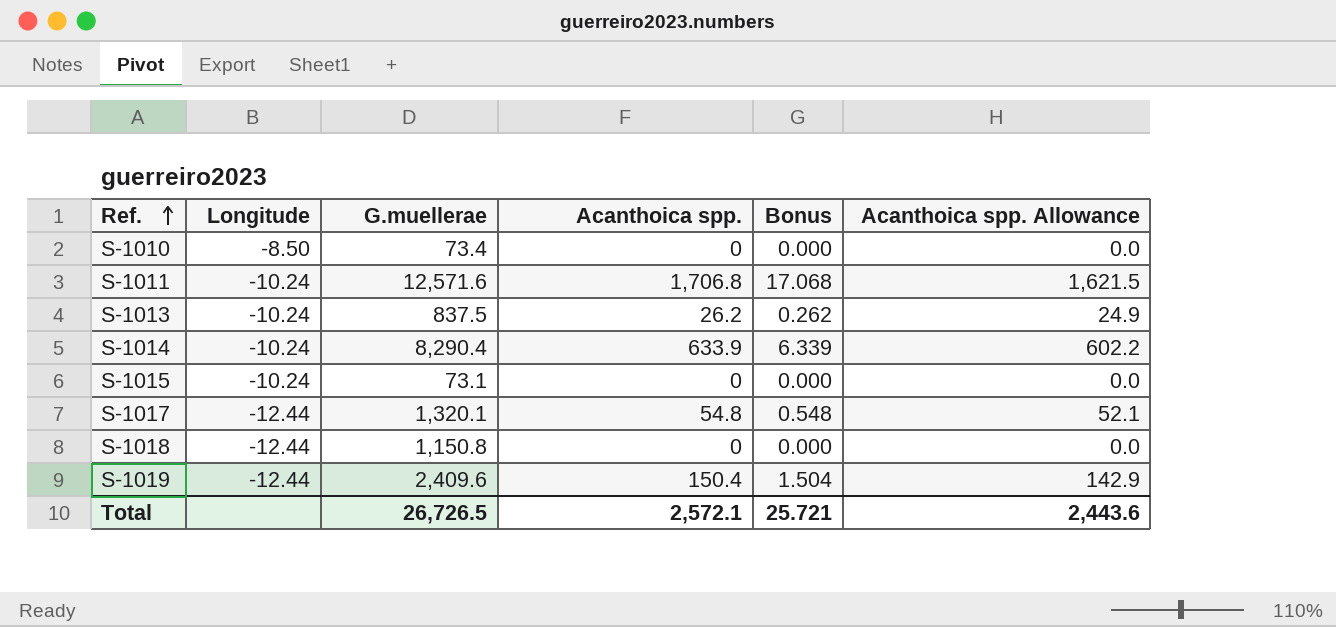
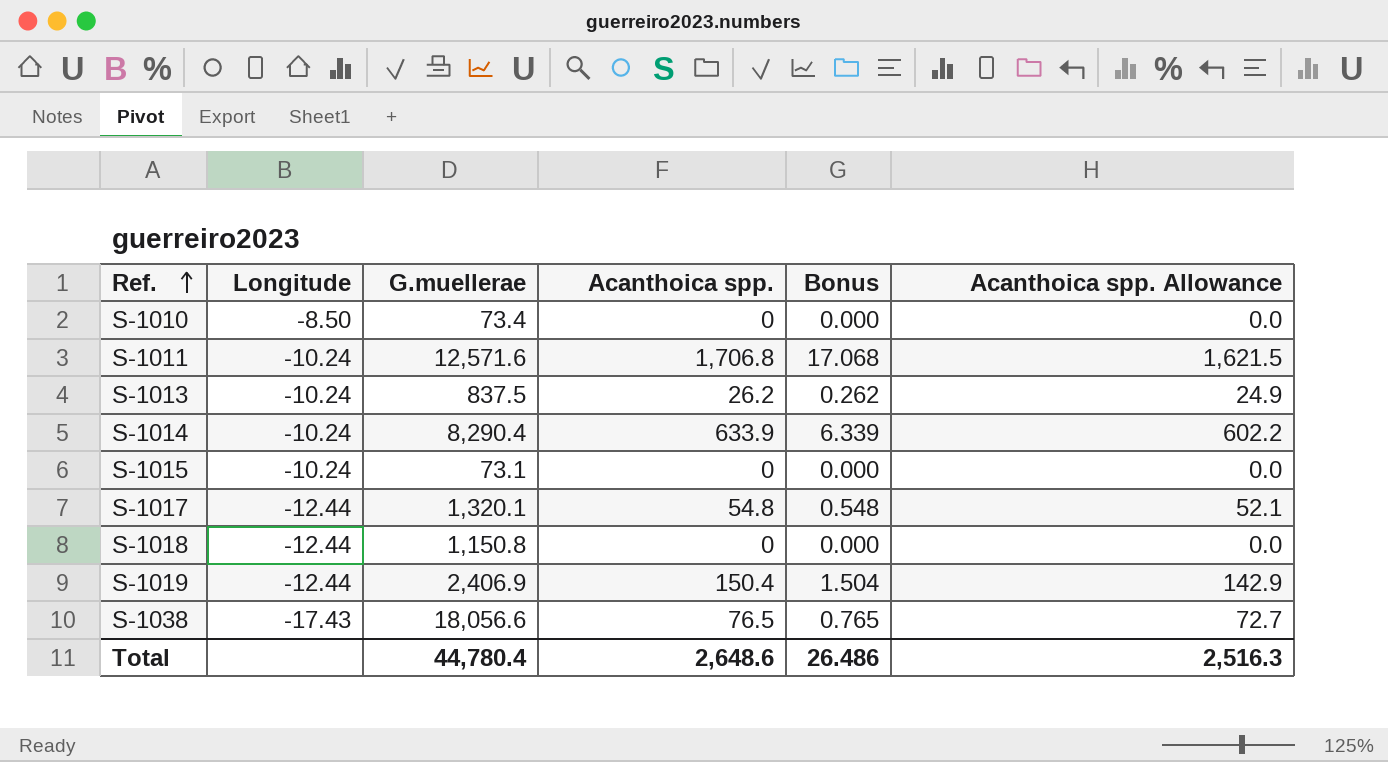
S-1019 | G.muellerae: 2,409.6 -> 2,406.9
row S-1038: none -> -17.43 | 18,056.6 | 76.5 | 0.765 | 72.7
Total | G.muellerae: 26,726.5 -> 44,780.4
Total | Acanthoica spp.: 2,572.1 -> 2,648.6
Total | Bonus: 25.721 -> 26.486
Total | Acanthoica spp. Allowance: 2,443.6 -> 2,516.3

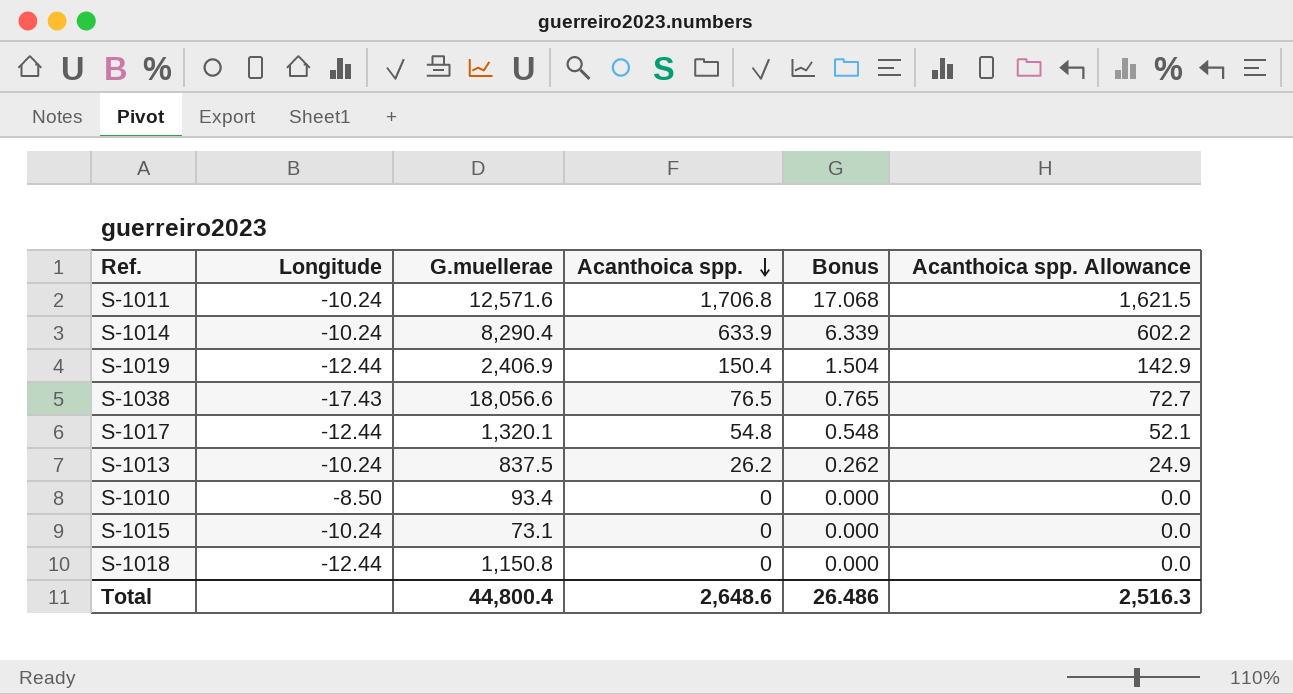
row order: Ref. ascending -> Acanthoica spp. descending
S-1010 | G.muellerae: 73.4 -> 93.4
Total | G.muellerae: 44,780.4 -> 44,800.4

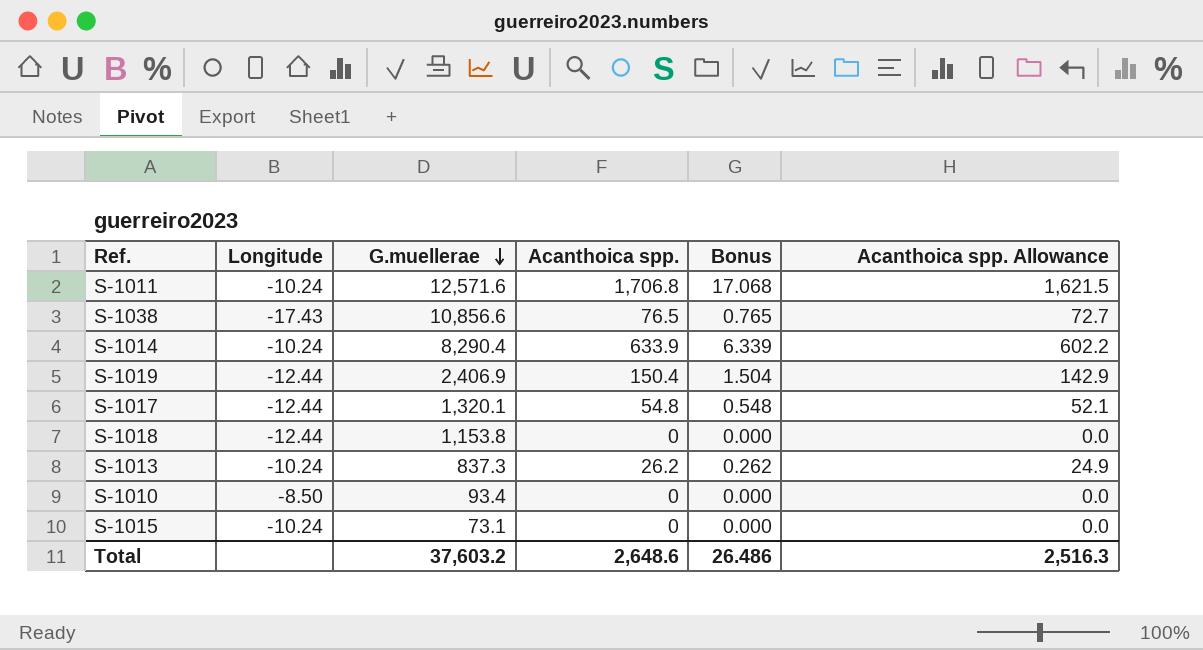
row order: Acanthoica spp. descending -> G.muellerae descending
S-1038 | G.muellerae: 18,056.6 -> 10,856.6
S-1018 | G.muellerae: 1,150.8 -> 1,153.8
S-1013 | G.muellerae: 837.5 -> 837.3
Total | G.muellerae: 44,800.4 -> 37,603.2

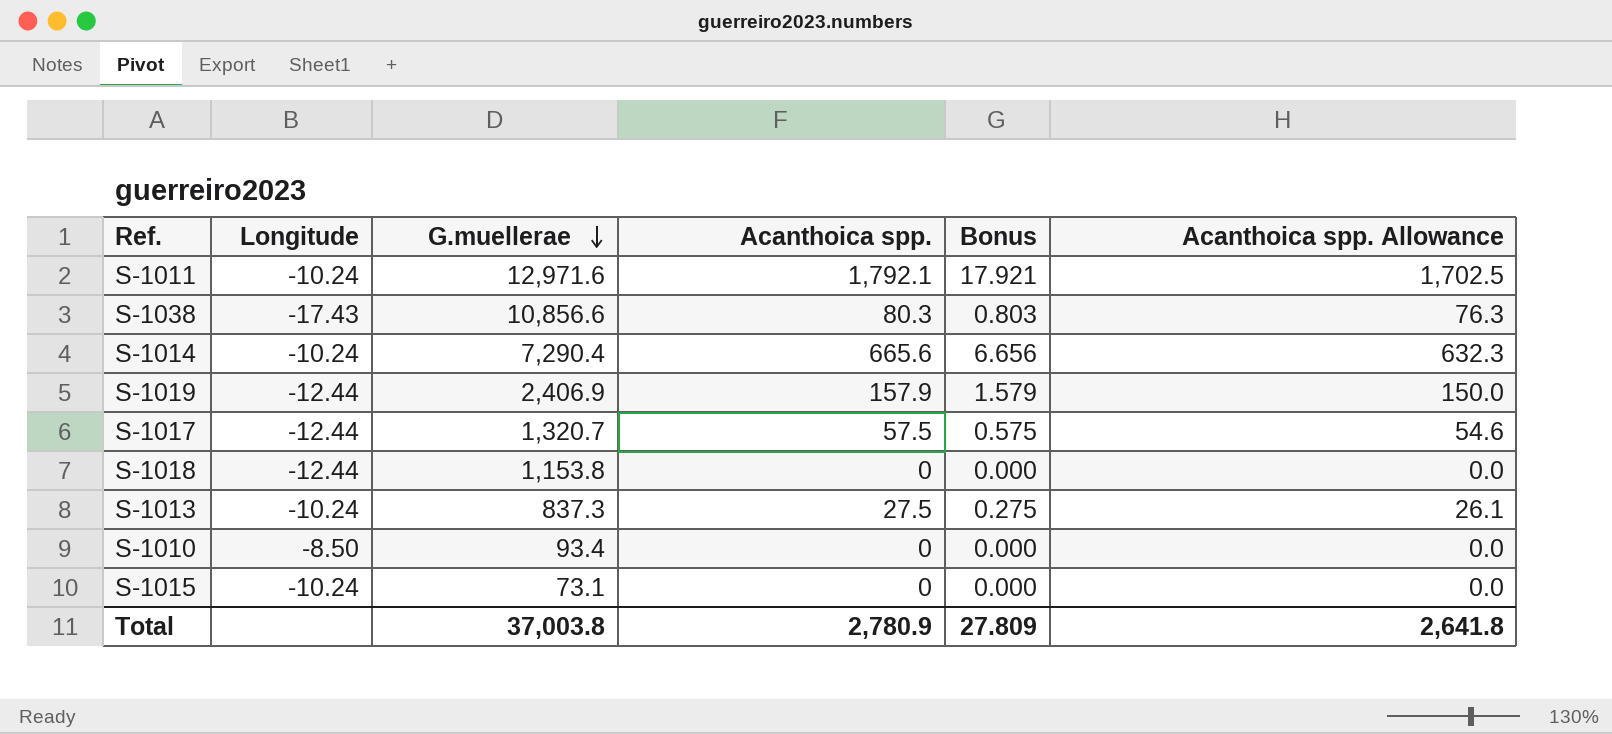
S-1011 | G.muellerae: 12,571.6 -> 12,971.6
S-1011 | Acanthoica spp.: 1,706.8 -> 1,792.1
S-1011 | Bonus: 17.068 -> 17.921
S-1011 | Acanthoica spp. Allowance: 1,621.5 -> 1,702.5
S-1038 | Acanthoica spp.: 76.5 -> 80.3
S-1038 | Bonus: 0.765 -> 0.803
S-1038 | Acanthoica spp. Allowance: 72.7 -> 76.3
S-1014 | G.muellerae: 8,290.4 -> 7,290.4
S-1014 | Acanthoica spp.: 633.9 -> 665.6
S-1014 | Bonus: 6.339 -> 6.656
S-1014 | Acanthoica spp. Allowance: 602.2 -> 632.3
S-1019 | Acanthoica spp.: 150.4 -> 157.9
S-1019 | Bonus: 1.504 -> 1.579
S-1019 | Acanthoica spp. Allowance: 142.9 -> 150.0
S-1017 | G.muellerae: 1,320.1 -> 1,320.7
S-1017 | Acanthoica spp.: 54.8 -> 57.5
S-1017 | Bonus: 0.548 -> 0.575
S-1017 | Acanthoica spp. Allowance: 52.1 -> 54.6
S-1013 | Acanthoica spp.: 26.2 -> 27.5
S-1013 | Bonus: 0.262 -> 0.275
S-1013 | Acanthoica spp. Allowance: 24.9 -> 26.1
Total | G.muellerae: 37,603.2 -> 37,003.8
Total | Acanthoica spp.: 2,648.6 -> 2,780.9
Total | Bonus: 26.486 -> 27.809
Total | Acanthoica spp. Allowance: 2,516.3 -> 2,641.8

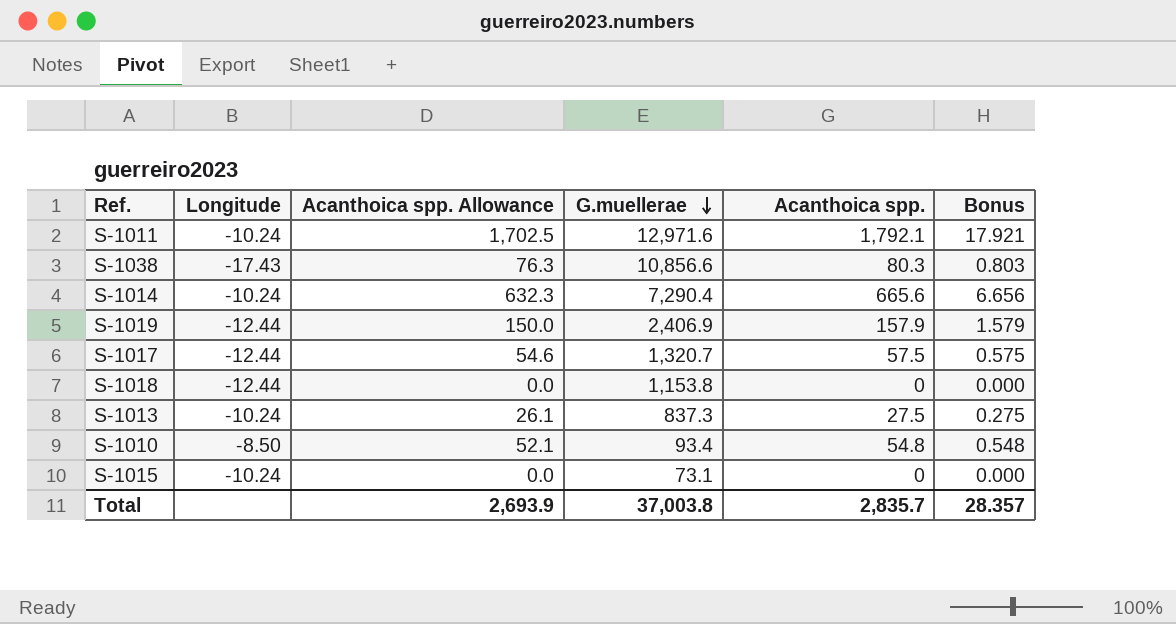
column Acanthoica spp. Allowance | position: 6 -> 3
S-1010 | Acanthoica spp. Allowance: 0.0 -> 52.1
S-1010 | Acanthoica spp.: 0 -> 54.8
S-1010 | Bonus: 0.000 -> 0.548
Total | Acanthoica spp. Allowance: 2,641.8 -> 2,693.9
Total | Acanthoica spp.: 2,780.9 -> 2,835.7
Total | Bonus: 27.809 -> 28.357

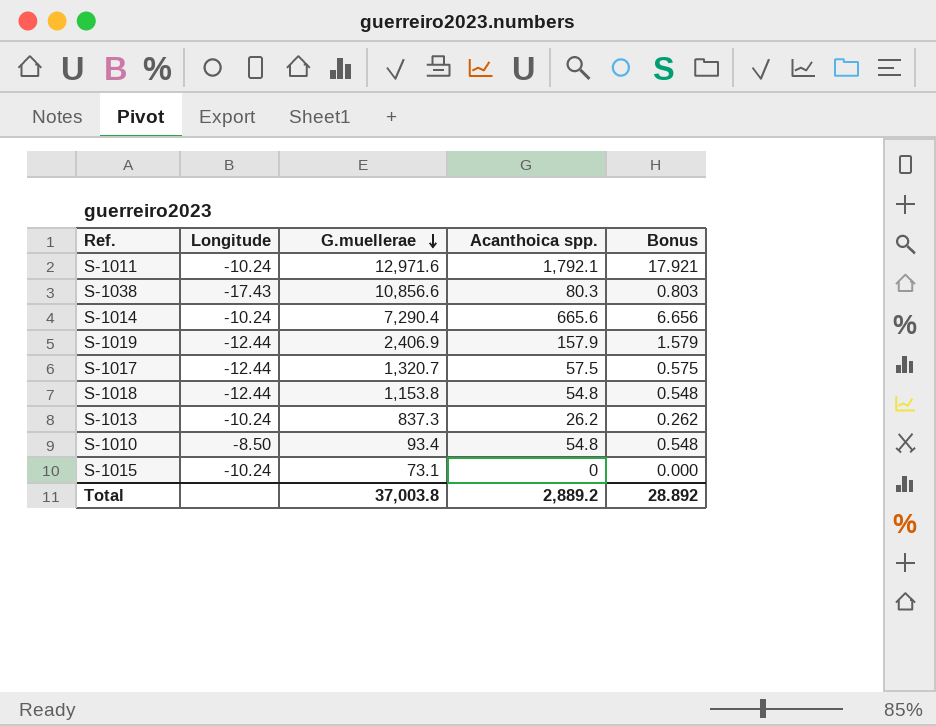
column Acanthoica spp. Allowance | formula: [Acanthoica spp.] * 0.95 -> none
S-1018 | Acanthoica spp.: 0 -> 54.8
S-1018 | Bonus: 0.000 -> 0.548
S-1013 | Acanthoica spp.: 27.5 -> 26.2
S-1013 | Bonus: 0.275 -> 0.262
Total | Acanthoica spp.: 2,835.7 -> 2,889.2
Total | Bonus: 28.357 -> 28.892

